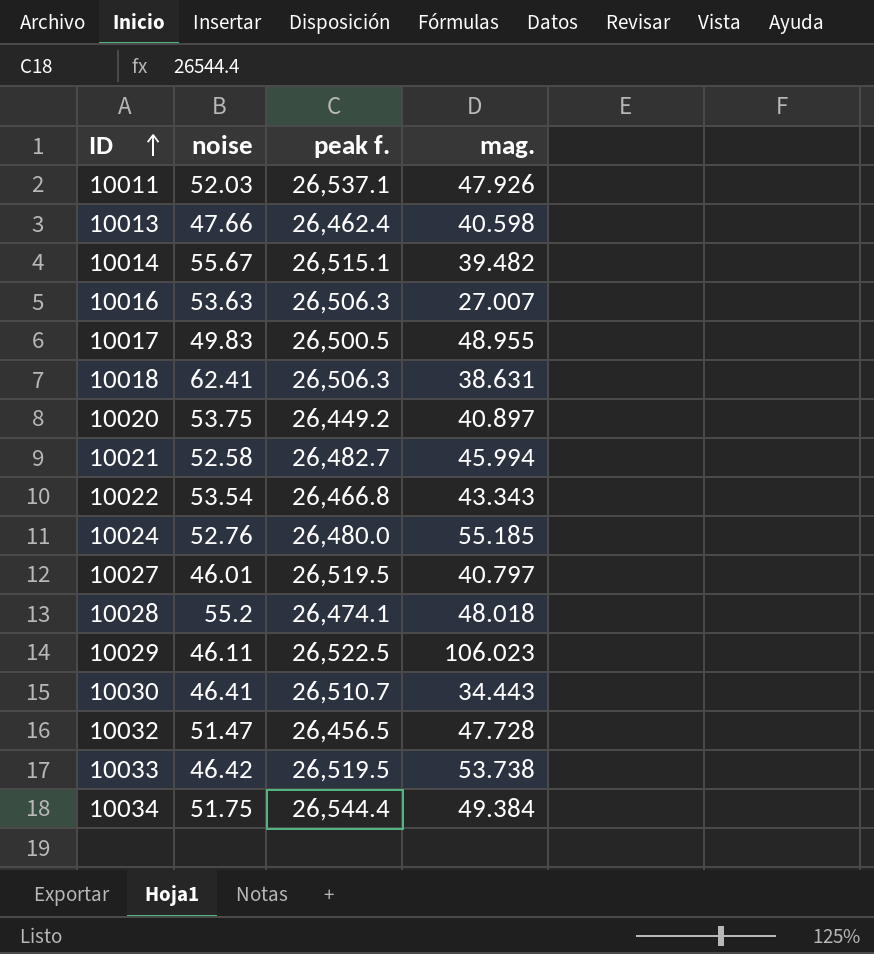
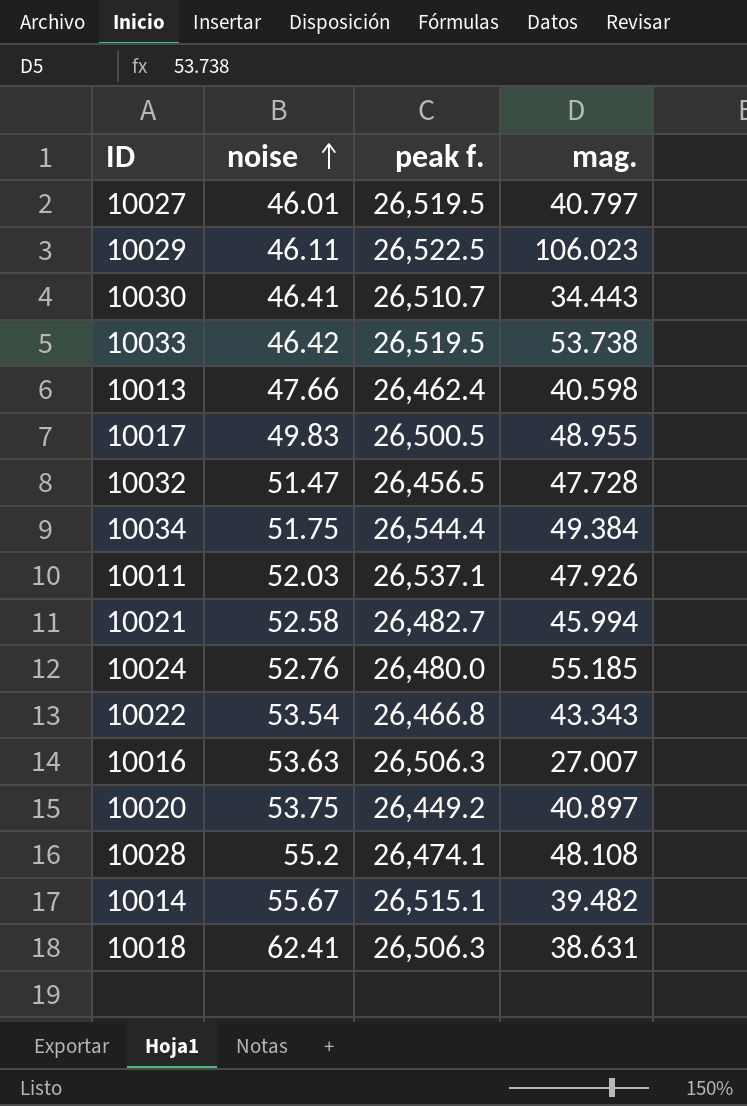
row order: ID ascending -> noise ascending
10028 | mag.: 48.018 -> 48.108

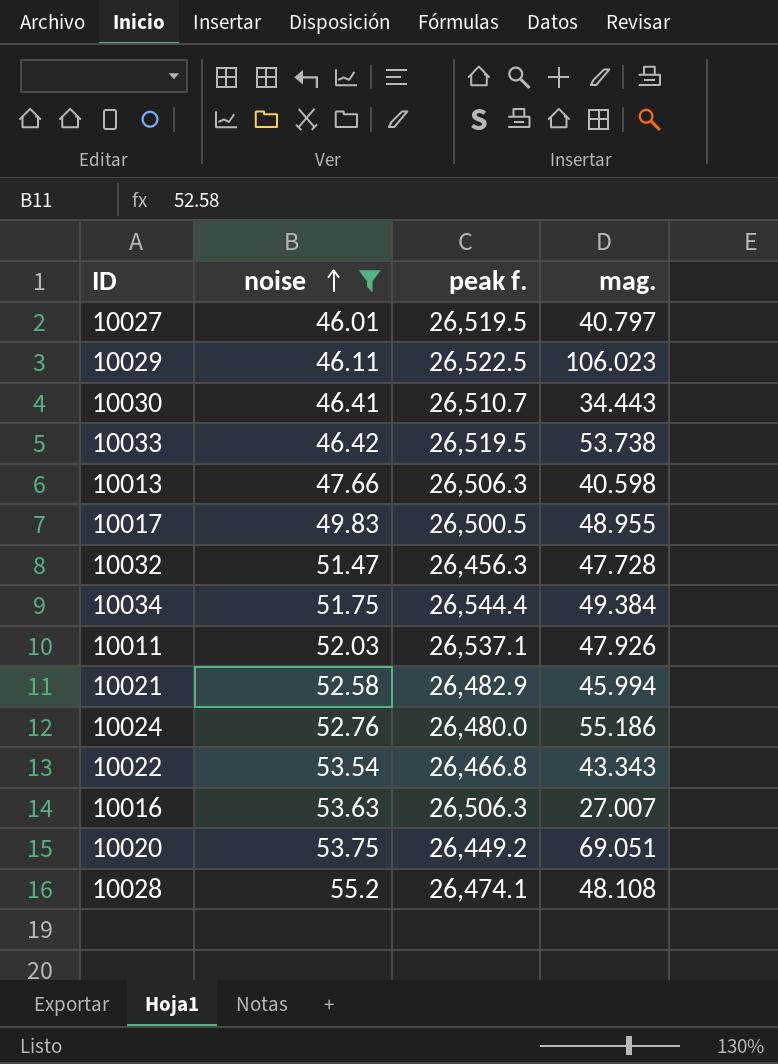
filter: none -> noise <= 55.2
10013 | peak f.: 26,462.4 -> 26,506.3
10032 | peak f.: 26,456.5 -> 26,456.3
10021 | peak f.: 26,482.7 -> 26,482.9
10024 | mag.: 55.185 -> 55.186
10020 | mag.: 40.897 -> 69.051

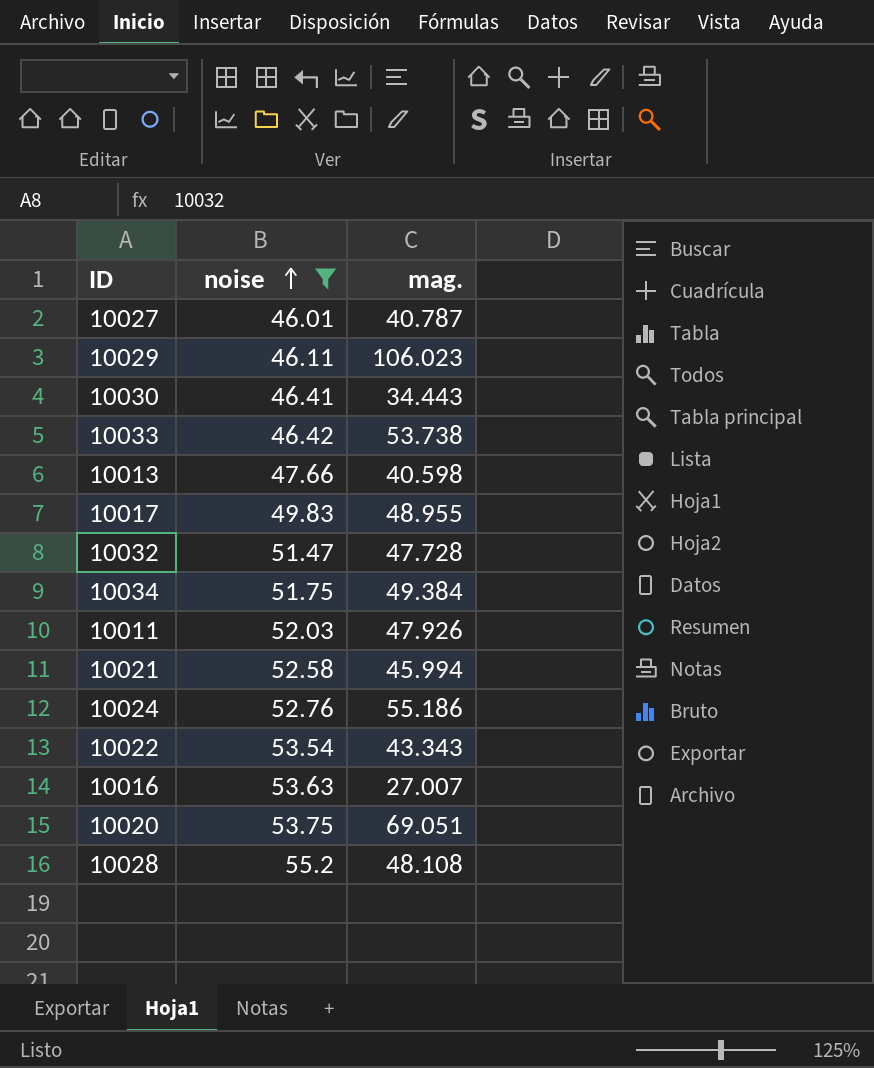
column peak f. | position: 3 -> none
10027 | mag.: 40.797 -> 40.787

